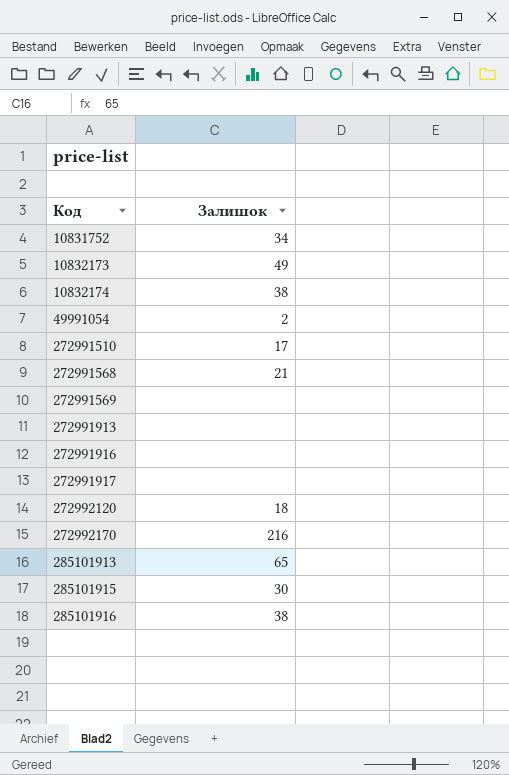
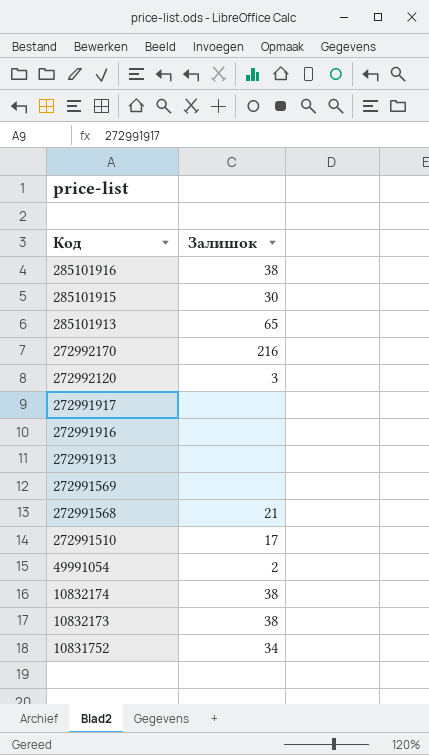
row order: Код ascending -> Код descending
272992120 | Залишок: 18 -> 3
10832173 | Залишок: 49 -> 38

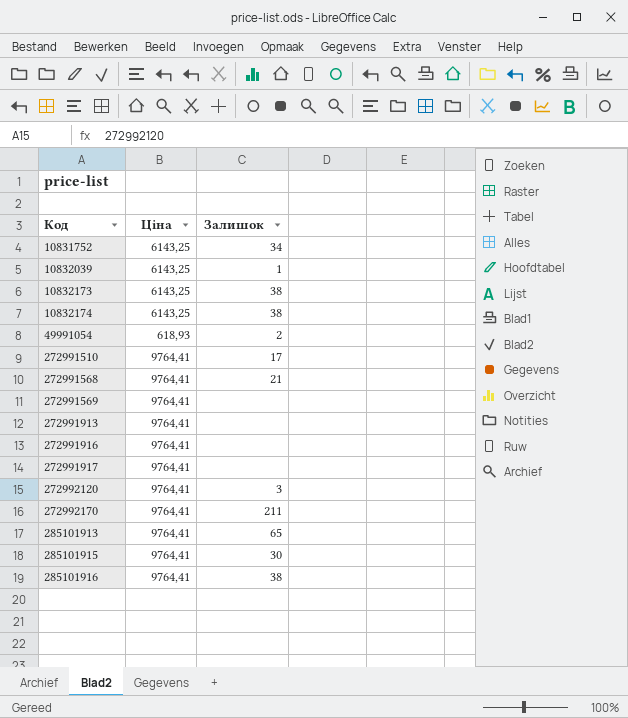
row order: Код descending -> Код ascending
column Ціна | position: none -> 2
row 10832039: none -> 6143,25 | 1
272992170 | Залишок: 216 -> 211

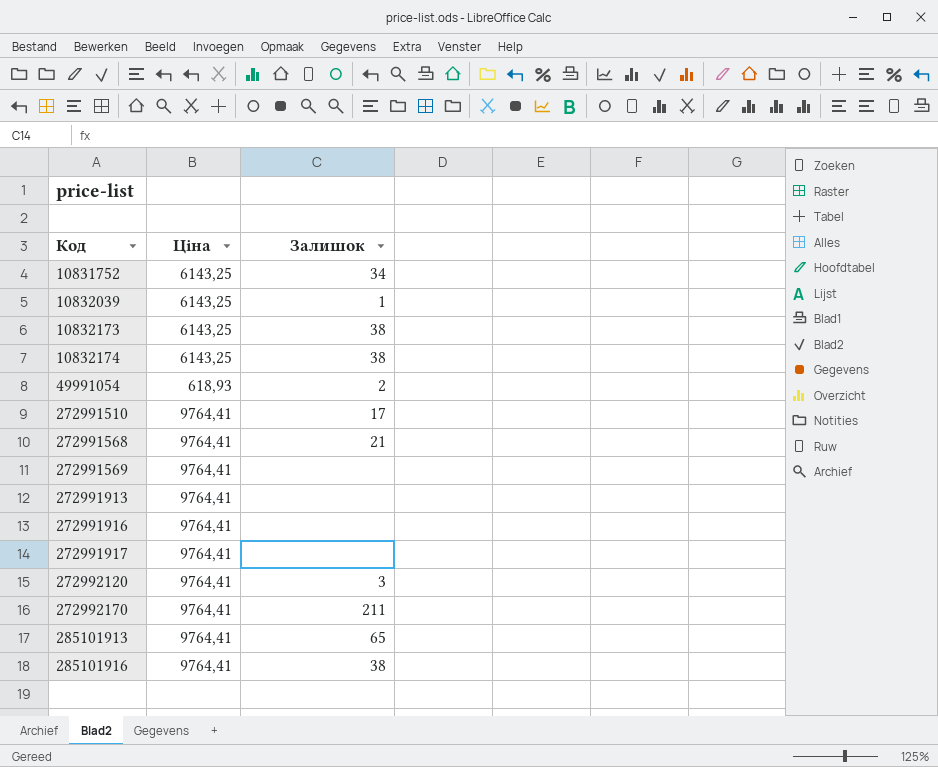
row 285101915: 9764,41 | 30 -> none

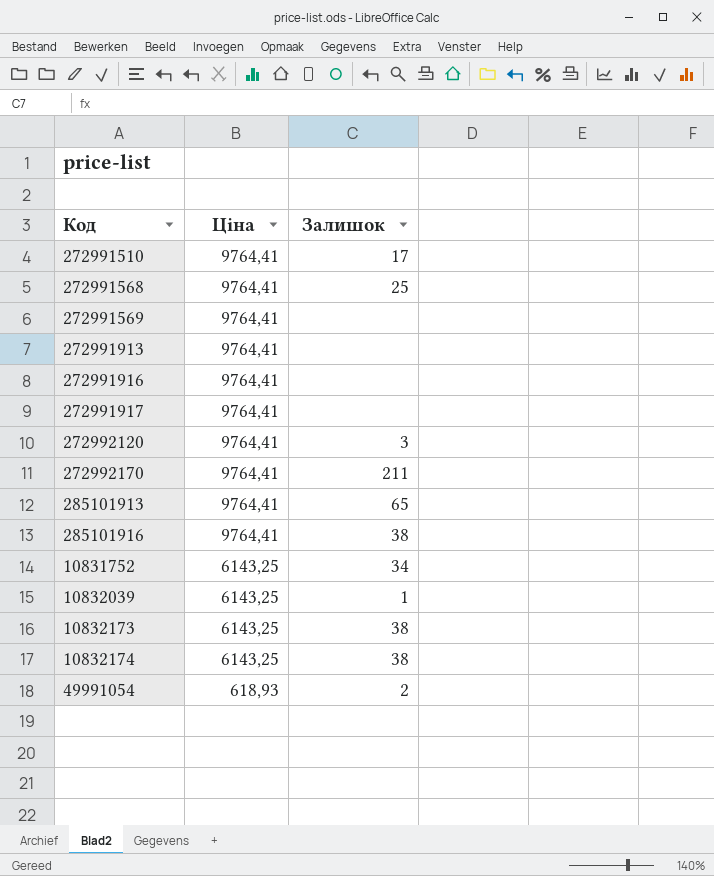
row order: Код ascending -> Ціна descending
272991568 | Залишок: 21 -> 25

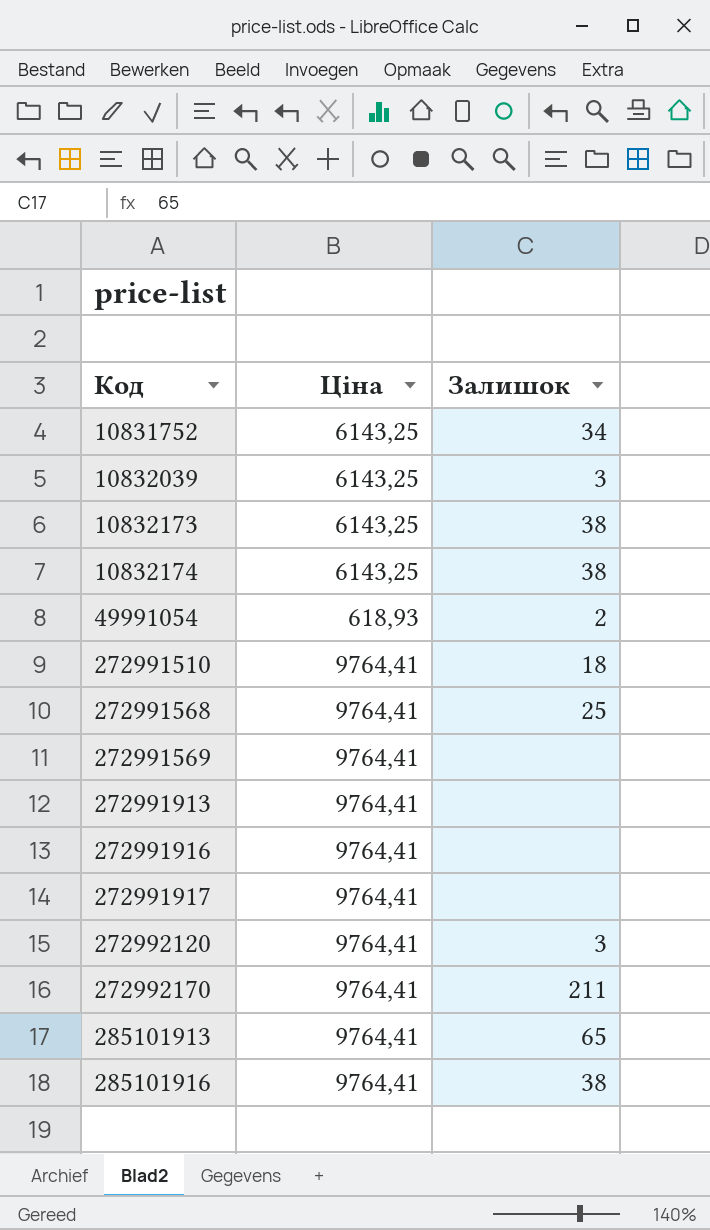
row order: Ціна descending -> Код ascending
10832039 | Залишок: 1 -> 3
272991510 | Залишок: 17 -> 18

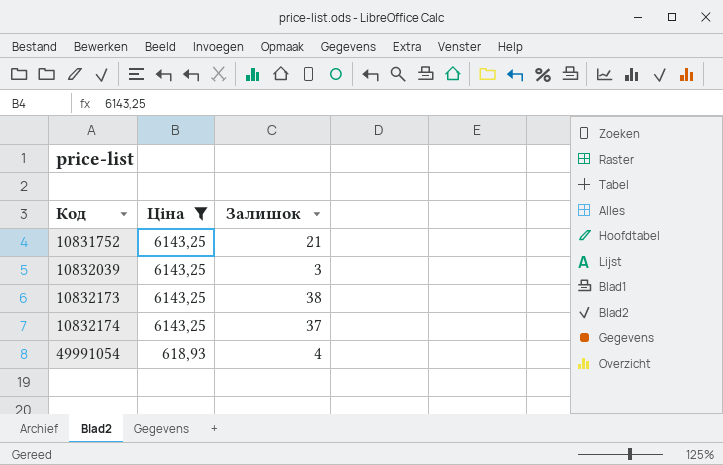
filter: none -> Ціна != 9764,41
10831752 | Залишок: 34 -> 21
10832174 | Залишок: 38 -> 37
49991054 | Залишок: 2 -> 4

